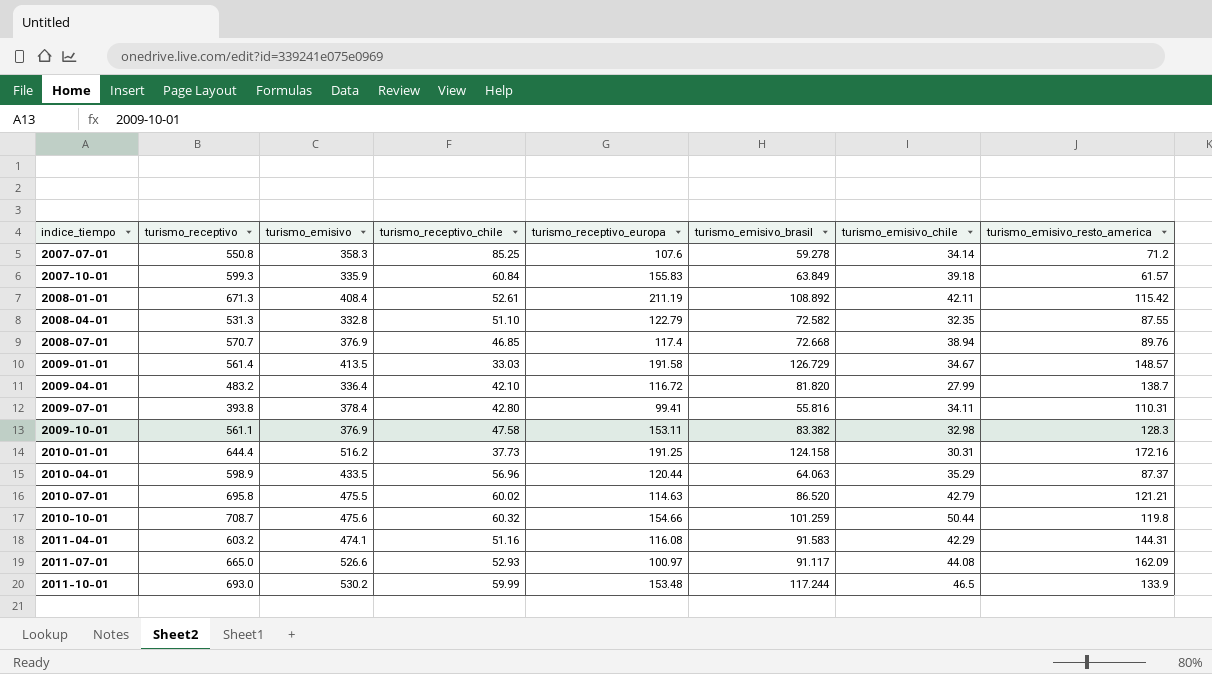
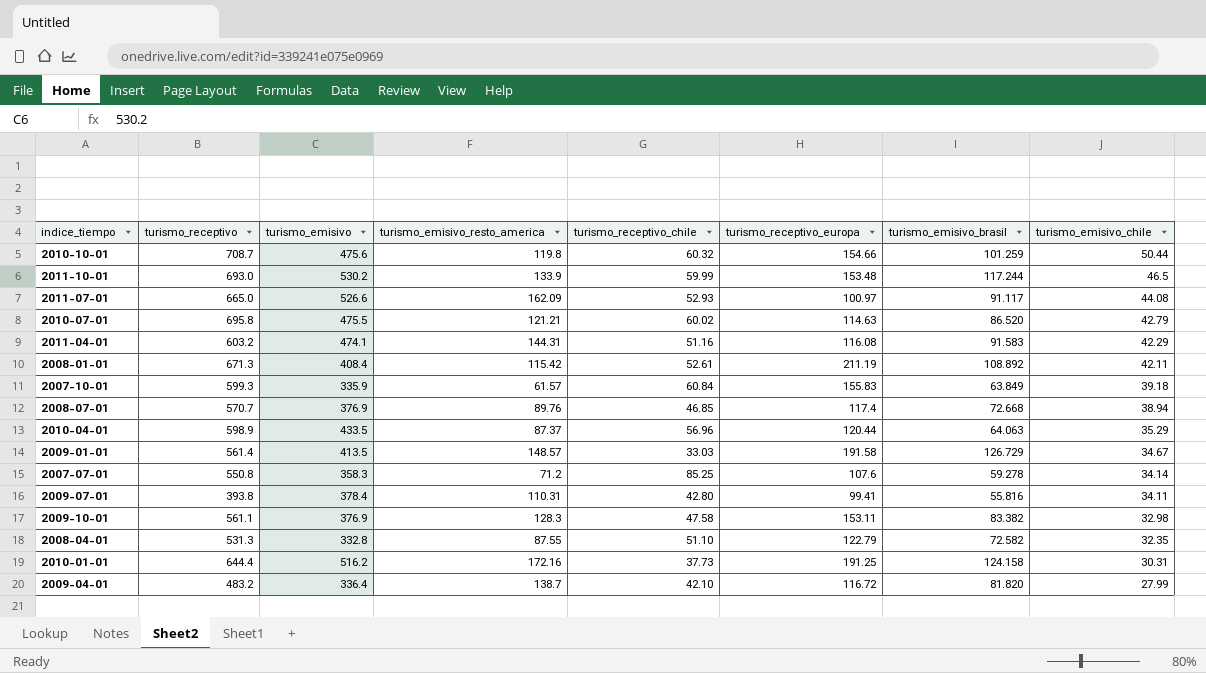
row order: indice_tiempo ascending -> turismo_emisivo_chile descending
column turismo_emisivo_resto_america | position: 8 -> 4

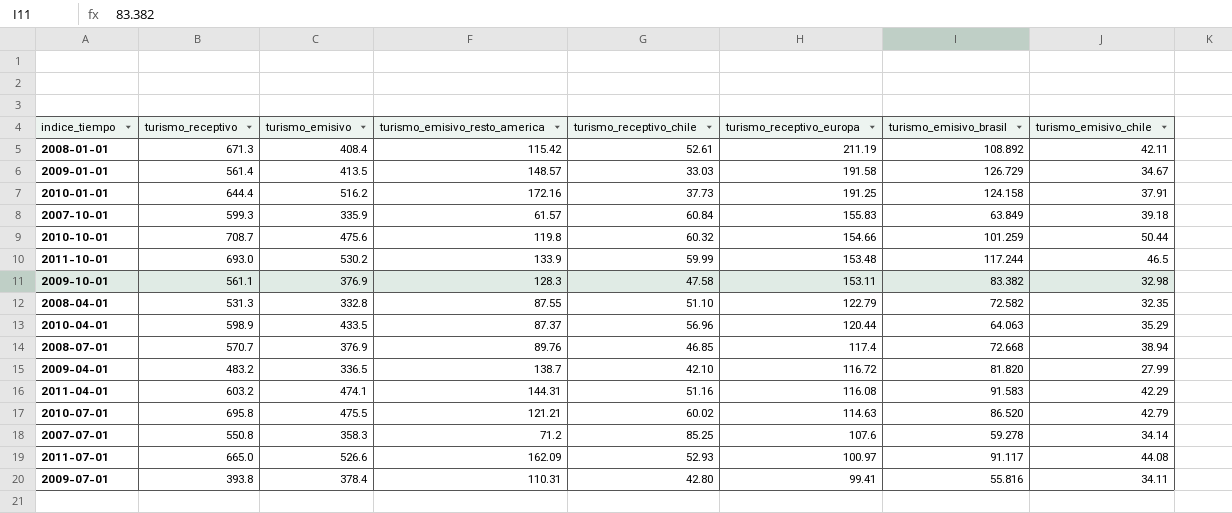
row order: turismo_emisivo_chile descending -> turismo_receptivo_europa descending
2010-01-01 | turismo_emisivo_chile: 30.31 -> 37.91
2009-04-01 | turismo_emisivo: 336.4 -> 336.5

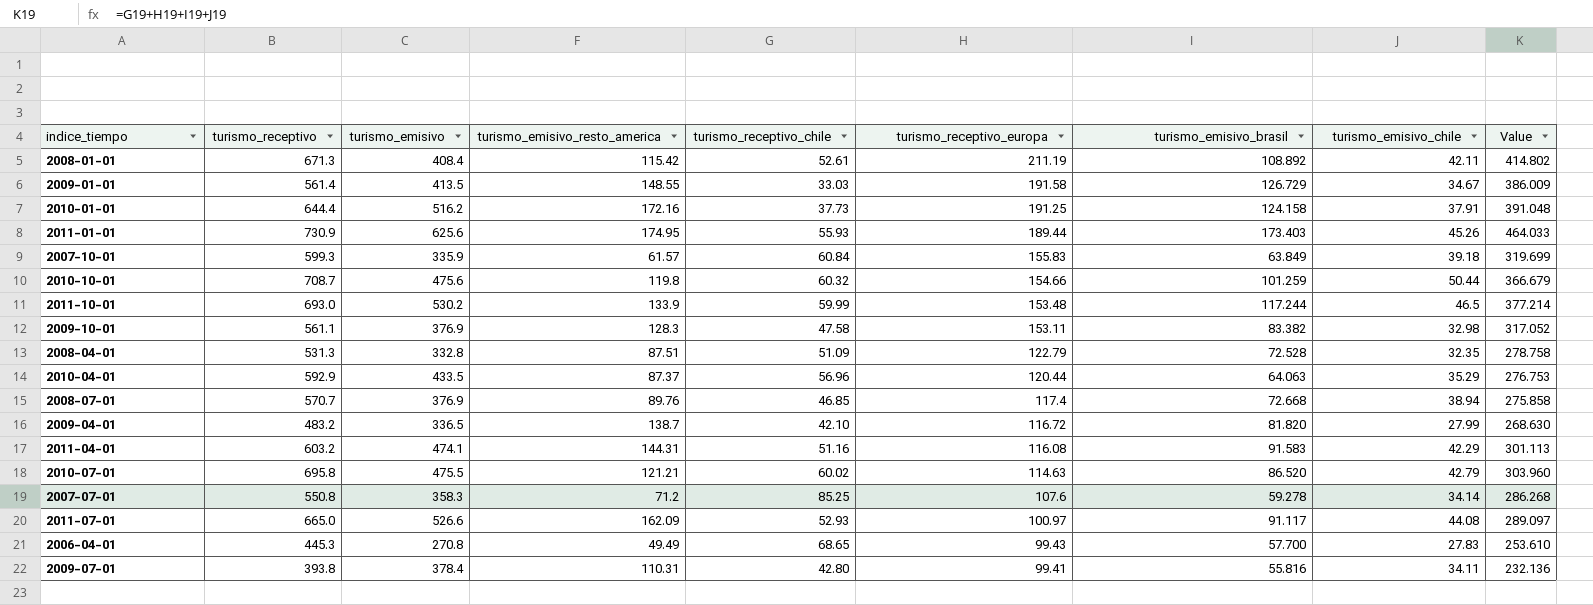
column Value | formula: none -> [turismo_receptivo_chile] + [turismo_receptivo_europa] + [turismo_emisivo_brasil] + [turismo_emisivo_chile]
2009-01-01 | turismo_emisivo_resto_america: 148.57 -> 148.55
row 2011-01-01: none -> 730.9 | 625.6 | 174.95 | 55.93 | 189.44 | 173.403 | 45.26 | 464.033
2008-04-01 | turismo_emisivo_resto_america: 87.55 -> 87.51
2008-04-01 | turismo_receptivo_chile: 51.10 -> 51.09
2008-04-01 | turismo_emisivo_brasil: 72.582 -> 72.528
2010-04-01 | turismo_receptivo: 598.9 -> 592.9
row 2006-04-01: none -> 445.3 | 270.8 | 49.49 | 68.65 | 99.43 | 57.700 | 27.83 | 253.610

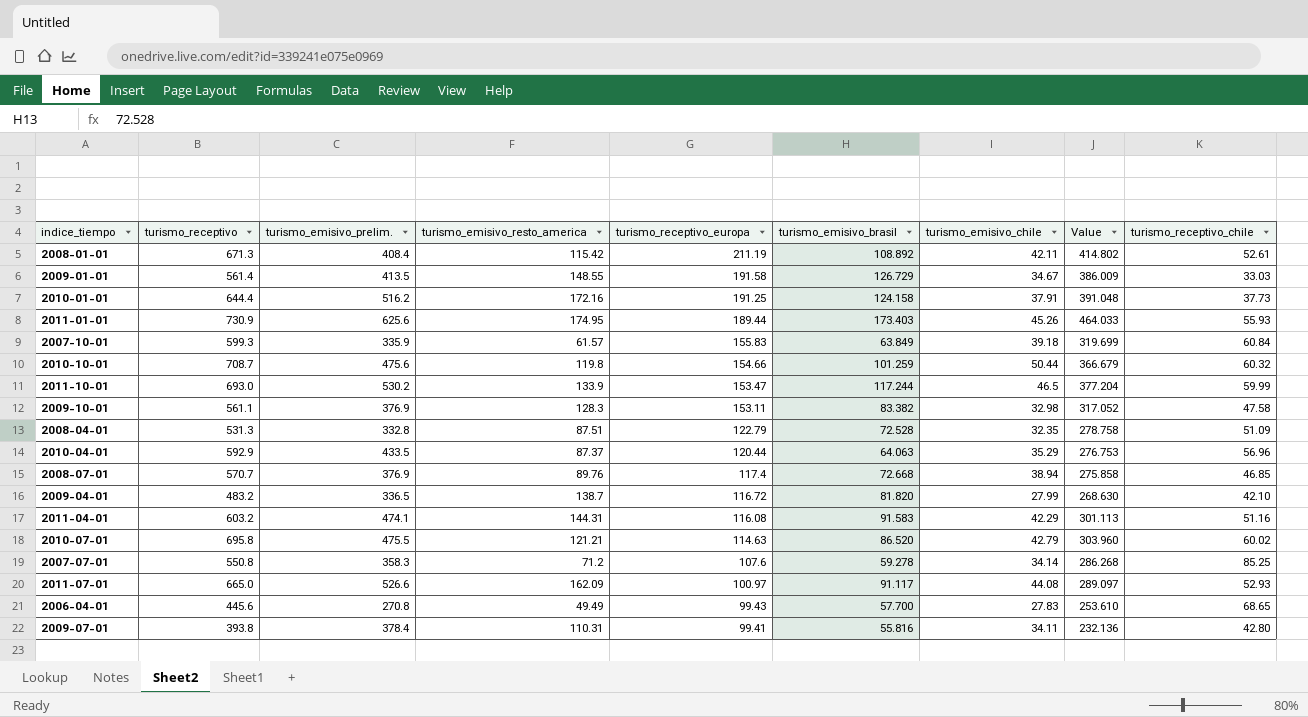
column name: turismo_emisivo -> turismo_emisivo_prelim.
column turismo_receptivo_chile | position: 5 -> 9
2011-10-01 | turismo_receptivo_europa: 153.48 -> 153.47
2011-10-01 | Value: 377.214 -> 377.204
2006-04-01 | turismo_receptivo: 445.3 -> 445.6

